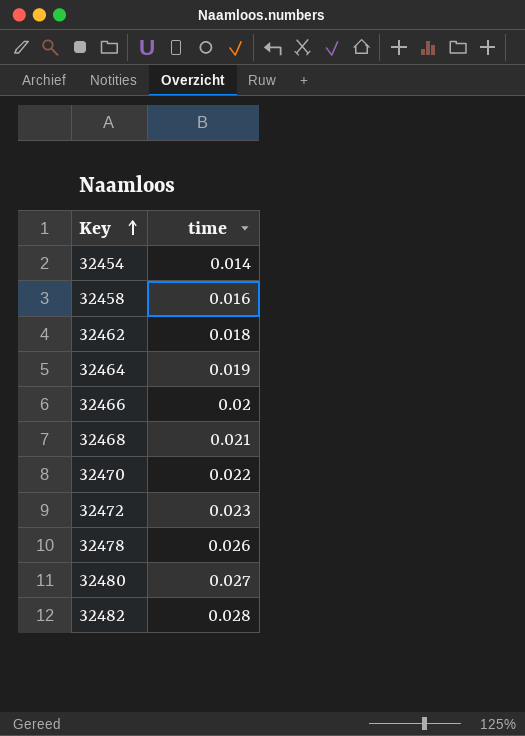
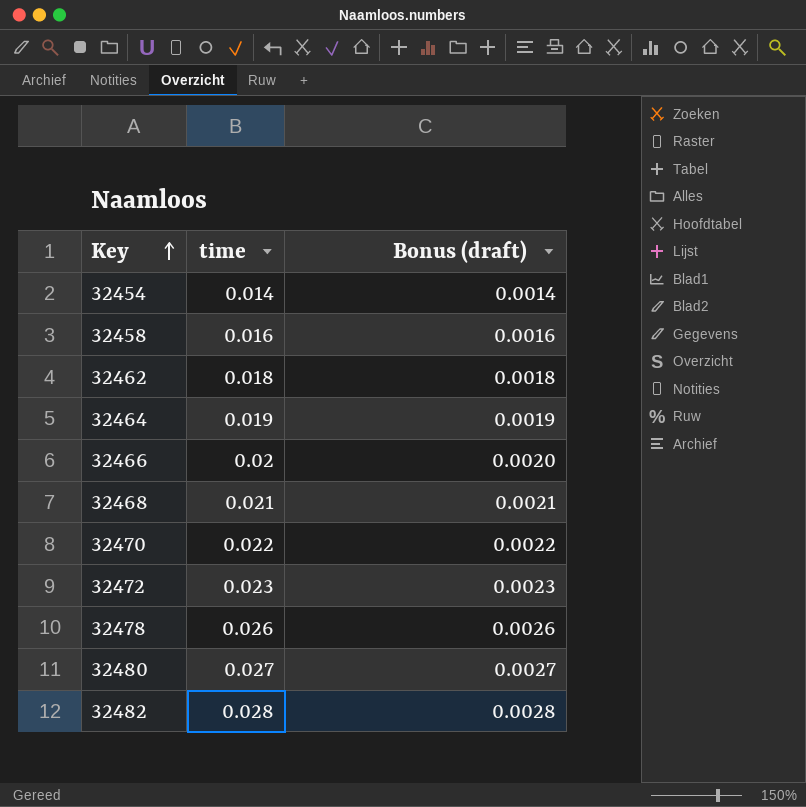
column Bonus (draft) | formula: none -> [time] * 0.1

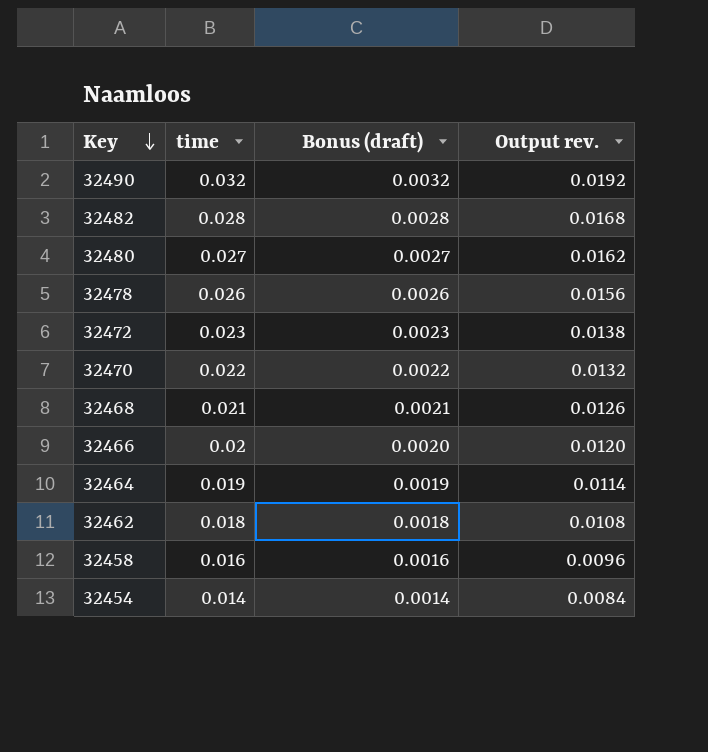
row order: Key ascending -> Key descending
column Output rev. | formula: none -> [time] * 0.6
row 32490: none -> 0.032 | 0.0032 | 0.0192

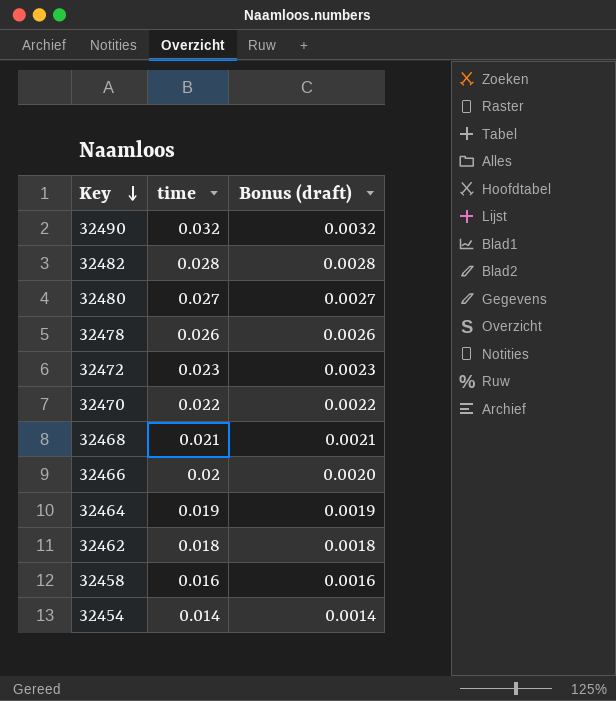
column Output rev. | formula: [time] * 0.6 -> none

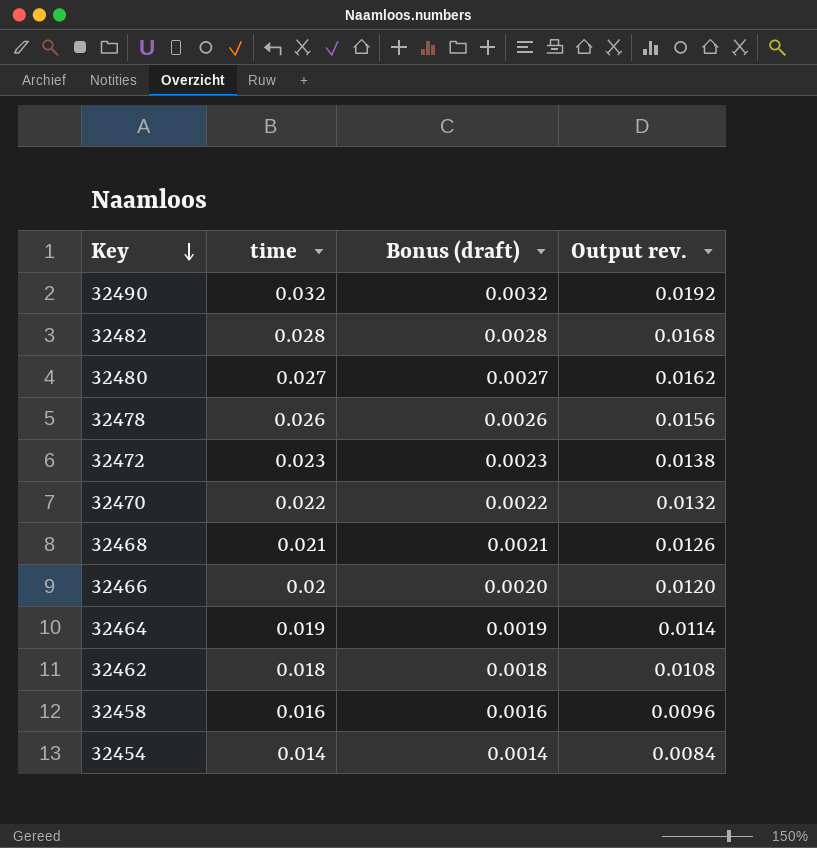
column Output rev. | formula: none -> [time] * 0.6

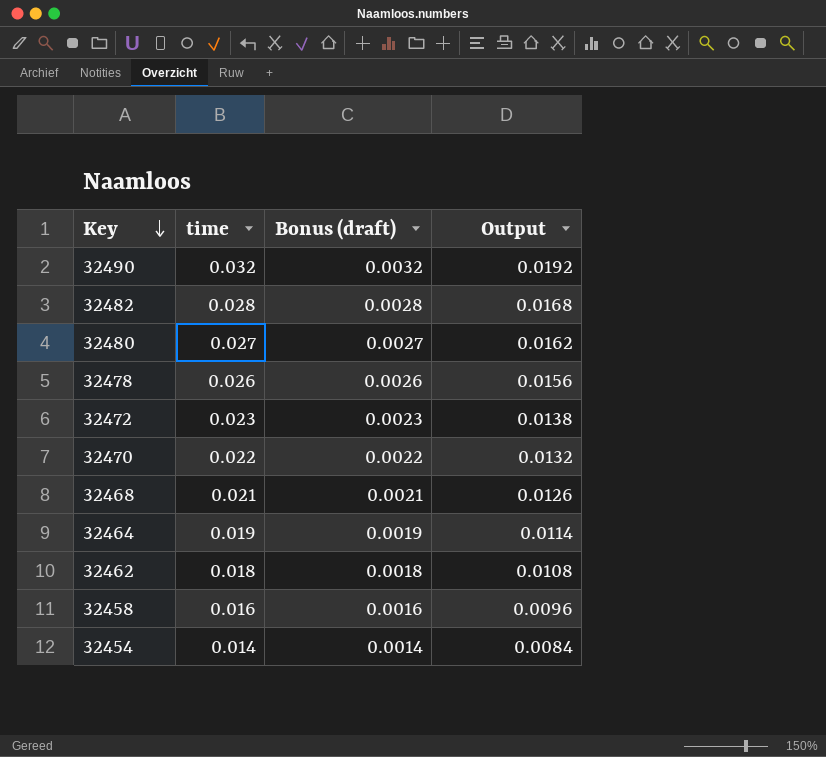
column name: Output rev. -> Output
row 32466: 0.02 | 0.0020 | 0.0120 -> none

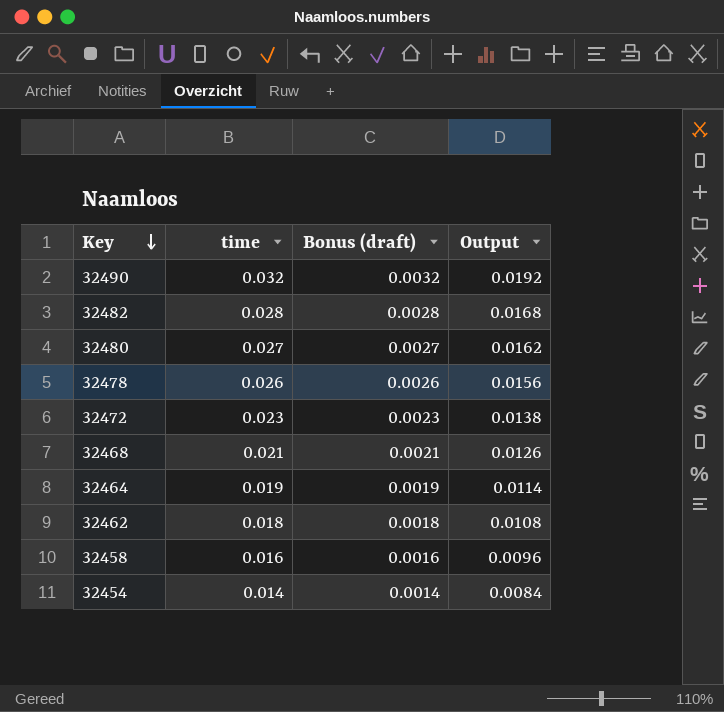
row 32470: 0.022 | 0.0022 | 0.0132 -> none

